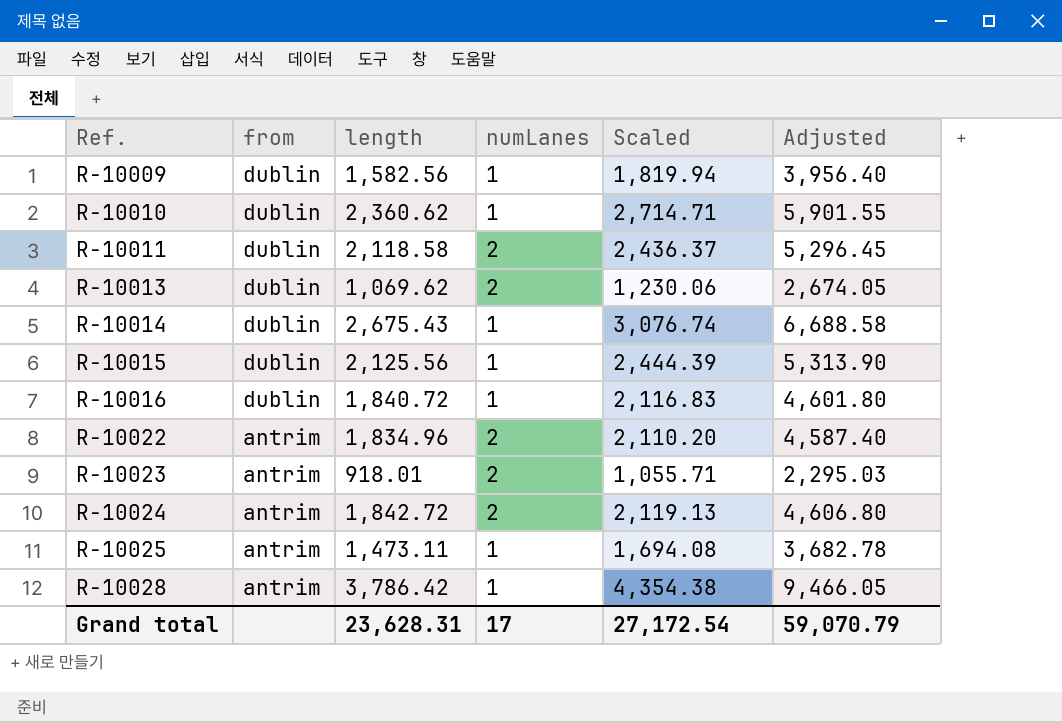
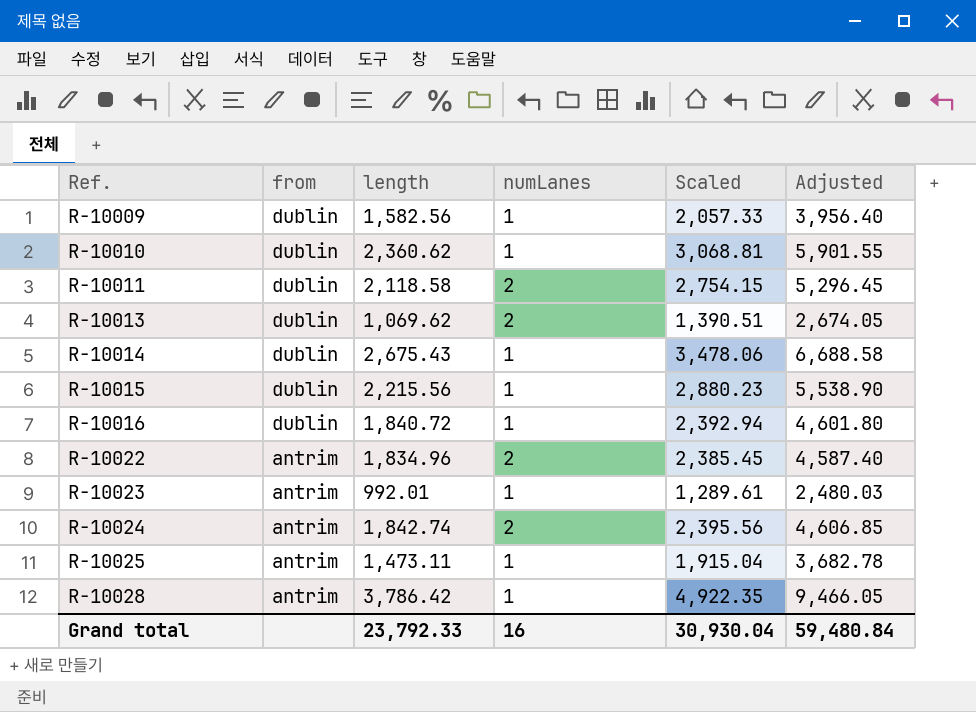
column Scaled | formula: [length] * 1.15 -> [length] * 1.3
R-10015 | length: 2,125.56 -> 2,215.56
R-10015 | Adjusted: 5,313.90 -> 5,538.90
R-10023 | length: 918.01 -> 992.01
R-10023 | numLanes: 2 -> 1
R-10023 | Adjusted: 2,295.03 -> 2,480.03
R-10024 | length: 1,842.72 -> 1,842.74
R-10024 | Adjusted: 4,606.80 -> 4,606.85
Grand total | length: 23,628.31 -> 23,792.33
Grand total | numLanes: 17 -> 16
Grand total | Scaled: 27,172.54 -> 30,930.04
Grand total | Adjusted: 59,070.79 -> 59,480.84

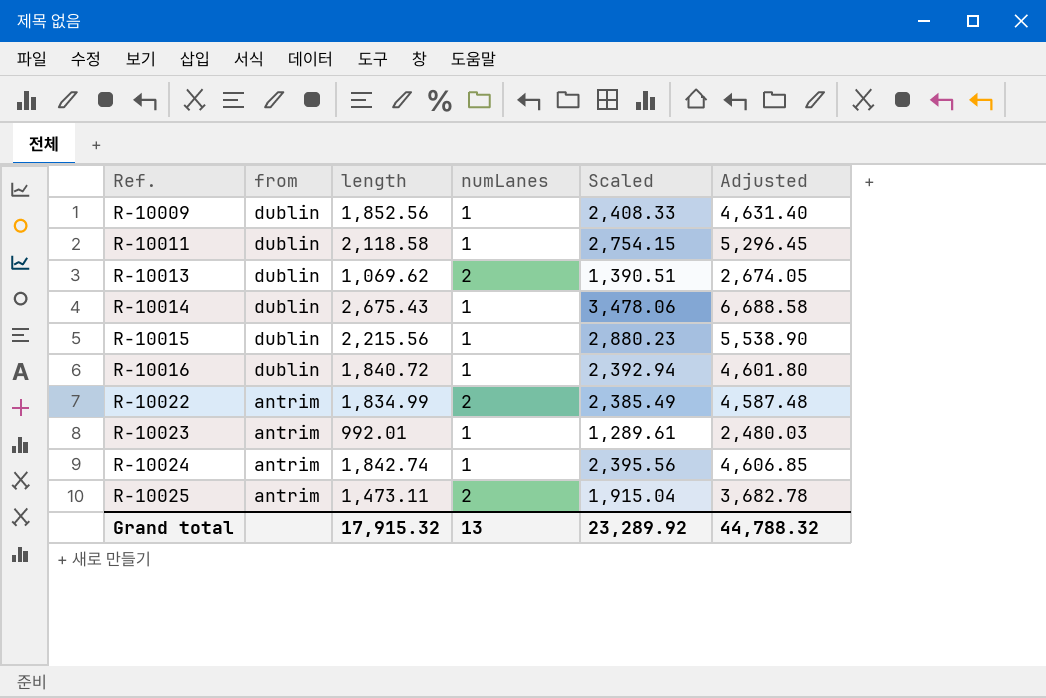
row R-10010: dublin | 2,360.62 | 1 | 3,068.81 | 5,901.55 -> none
row R-10028: antrim | 3,786.42 | 1 | 4,922.35 | 9,466.05 -> none
R-10009 | length: 1,582.56 -> 1,852.56
R-10009 | Scaled: 2,057.33 -> 2,408.33
R-10009 | Adjusted: 3,956.40 -> 4,631.40
R-10011 | numLanes: 2 -> 1
R-10022 | length: 1,834.96 -> 1,834.99
R-10022 | Scaled: 2,385.45 -> 2,385.49
R-10022 | Adjusted: 4,587.40 -> 4,587.48
R-10024 | numLanes: 2 -> 1
R-10025 | numLanes: 1 -> 2
Grand total | length: 23,792.33 -> 17,915.32
Grand total | numLanes: 16 -> 13
Grand total | Scaled: 30,930.04 -> 23,289.92
Grand total | Adjusted: 59,480.84 -> 44,788.32

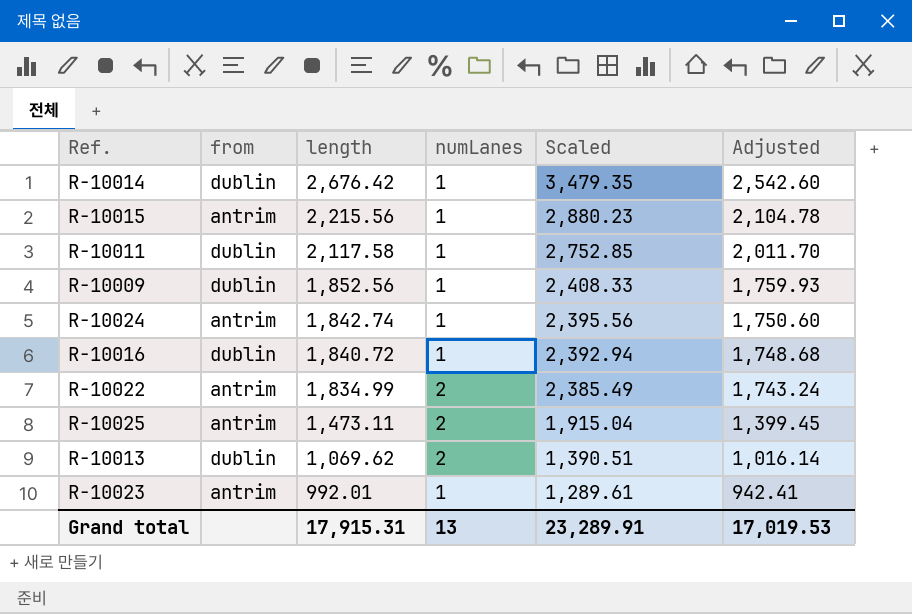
row order: Ref. ascending -> length descending
column Adjusted | formula: [length] * 2.5 -> [length] * 0.95
R-10014 | length: 2,675.43 -> 2,676.42
R-10014 | Scaled: 3,478.06 -> 3,479.35
R-10015 | from: dublin -> antrim
R-10011 | length: 2,118.58 -> 2,117.58
R-10011 | Scaled: 2,754.15 -> 2,752.85
Grand total | length: 17,915.32 -> 17,915.31
Grand total | Scaled: 23,289.92 -> 23,289.91
Grand total | Adjusted: 44,788.32 -> 17,019.53

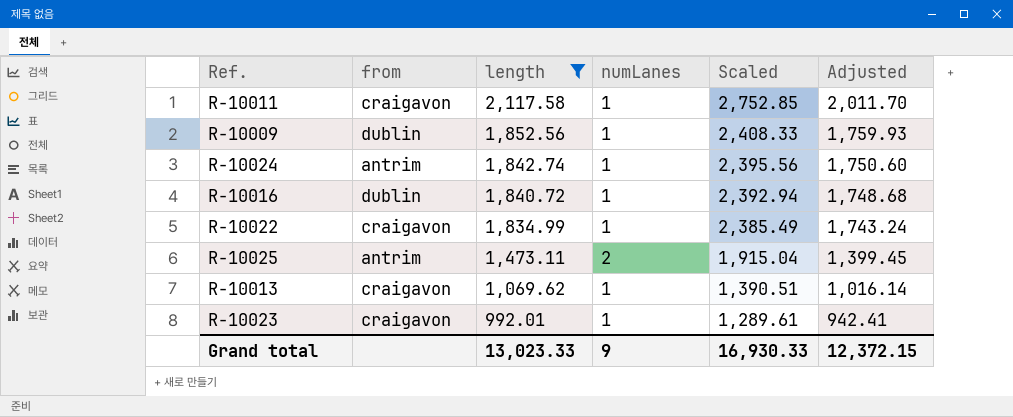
filter: none -> length <= 2,117.58
R-10011 | from: dublin -> craigavon
R-10022 | from: antrim -> craigavon
R-10022 | numLanes: 2 -> 1
R-10013 | from: dublin -> craigavon
R-10013 | numLanes: 2 -> 1
R-10023 | from: antrim -> craigavon
Grand total | length: 17,915.31 -> 13,023.33
Grand total | numLanes: 13 -> 9
Grand total | Scaled: 23,289.91 -> 16,930.33
Grand total | Adjusted: 17,019.53 -> 12,372.15

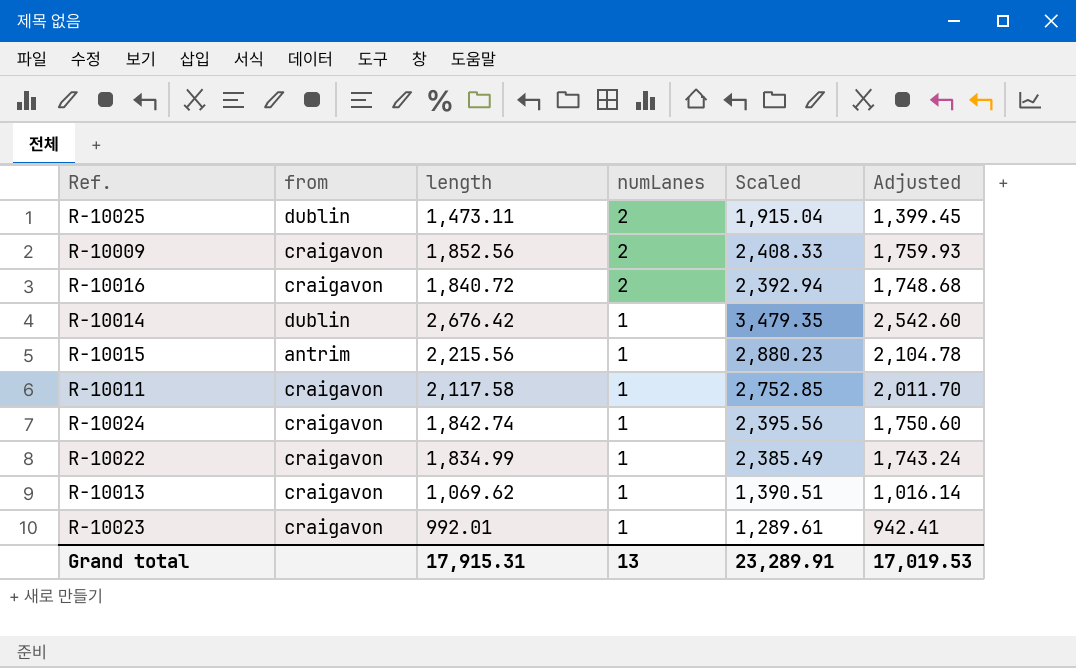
filter: length <= 2,117.58 -> none
row order: length descending -> numLanes descending
R-10025 | from: antrim -> dublin
R-10009 | from: dublin -> craigavon
R-10009 | numLanes: 1 -> 2
R-10016 | from: dublin -> craigavon
R-10016 | numLanes: 1 -> 2
R-10024 | from: antrim -> craigavon
Grand total | length: 13,023.33 -> 17,915.31
Grand total | numLanes: 9 -> 13
Grand total | Scaled: 16,930.33 -> 23,289.91
Grand total | Adjusted: 12,372.15 -> 17,019.53

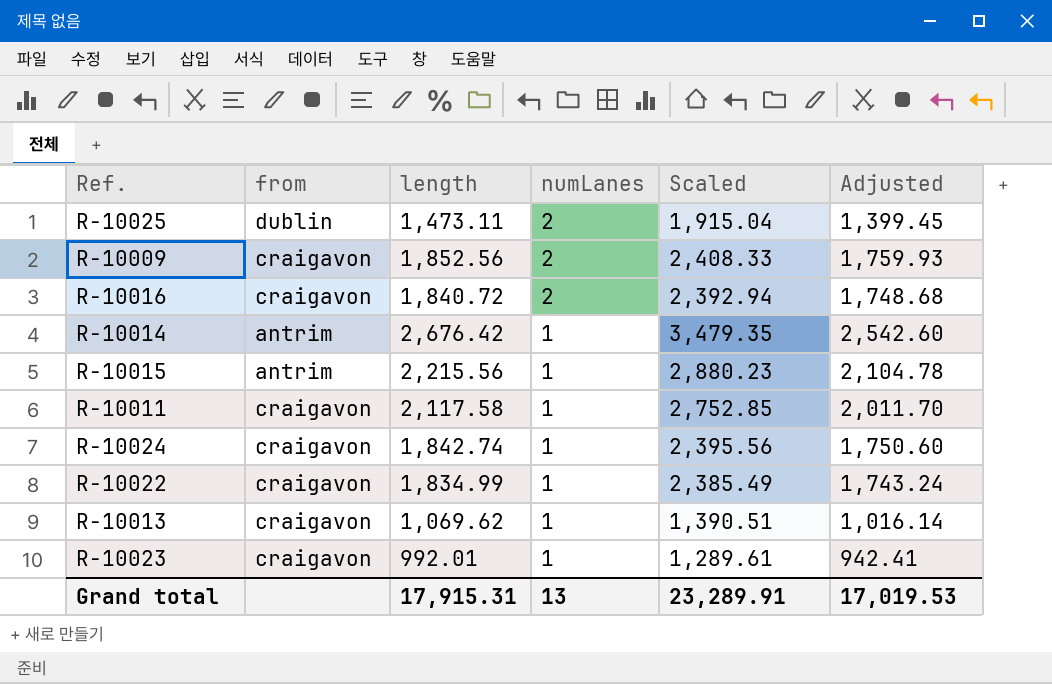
R-10014 | from: dublin -> antrim

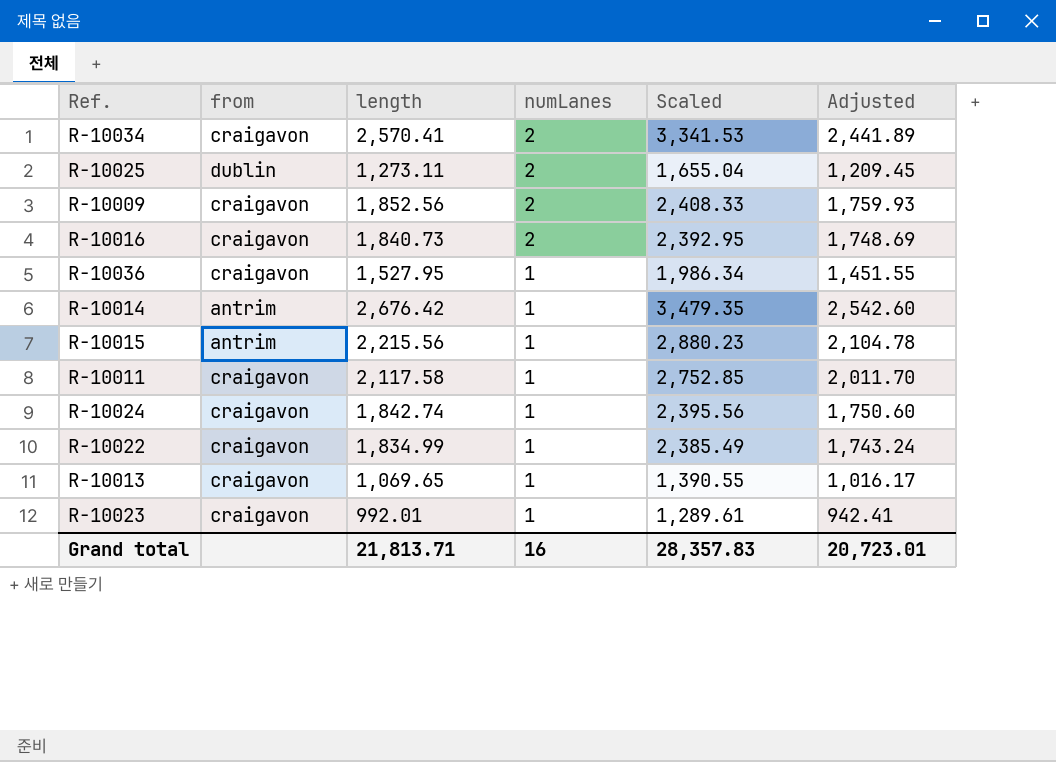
row R-10034: none -> craigavon | 2,570.41 | 2 | 3,341.53 | 2,441.89
R-10025 | length: 1,473.11 -> 1,273.11
R-10025 | Scaled: 1,915.04 -> 1,655.04
R-10025 | Adjusted: 1,399.45 -> 1,209.45
R-10016 | length: 1,840.72 -> 1,840.73
R-10016 | Scaled: 2,392.94 -> 2,392.95
R-10016 | Adjusted: 1,748.68 -> 1,748.69
row R-10036: none -> craigavon | 1,527.95 | 1 | 1,986.34 | 1,451.55
R-10013 | length: 1,069.62 -> 1,069.65
R-10013 | Scaled: 1,390.51 -> 1,390.55
R-10013 | Adjusted: 1,016.14 -> 1,016.17
Grand total | length: 17,915.31 -> 21,813.71
Grand total | numLanes: 13 -> 16
Grand total | Scaled: 23,289.91 -> 28,357.83
Grand total | Adjusted: 17,019.53 -> 20,723.01

